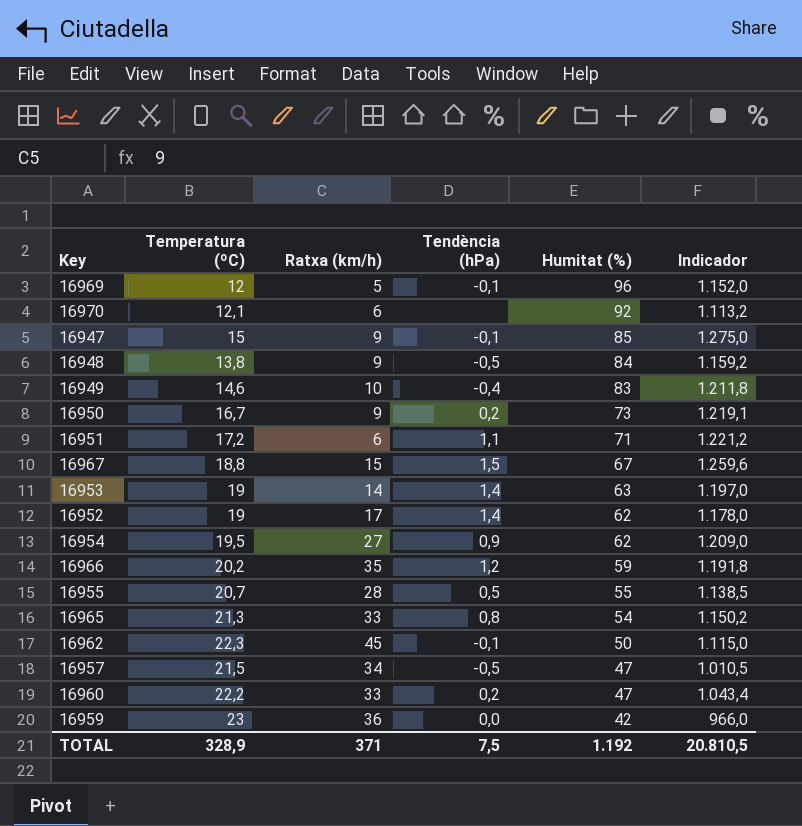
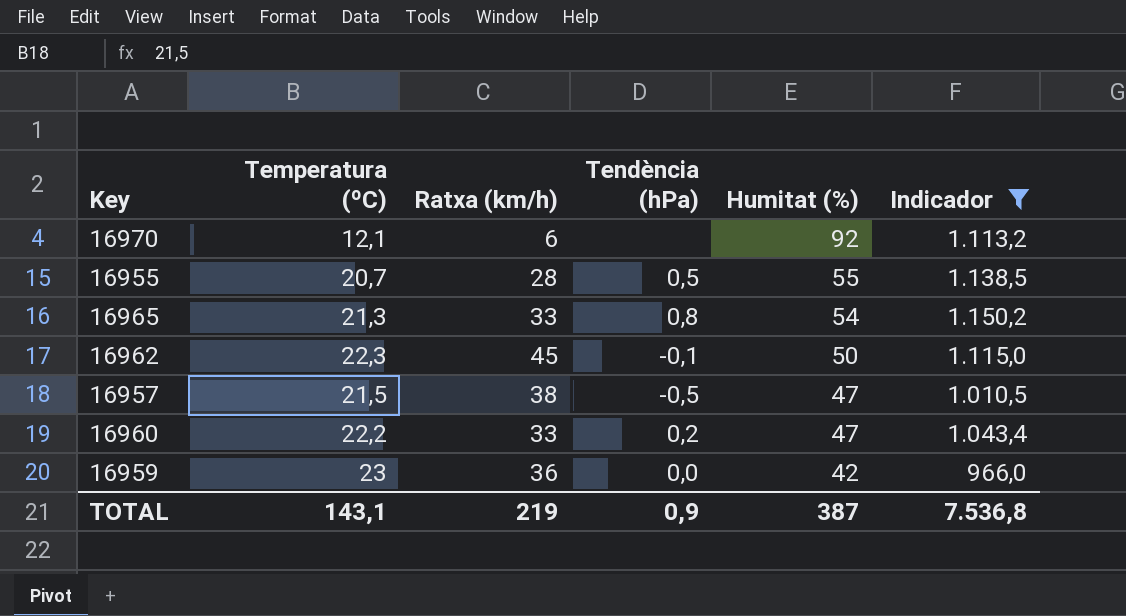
filter: none -> Indicador <= 1.150,2
16957 | Ratxa (km/h): 34 -> 38
TOTAL | Temperatura (ºC): 328,9 -> 143,1
TOTAL | Ratxa (km/h): 371 -> 219
TOTAL | Tendència (hPa): 7,5 -> 0,9
TOTAL | Humitat (%): 1.192 -> 387
TOTAL | Indicador: 20.810,5 -> 7.536,8

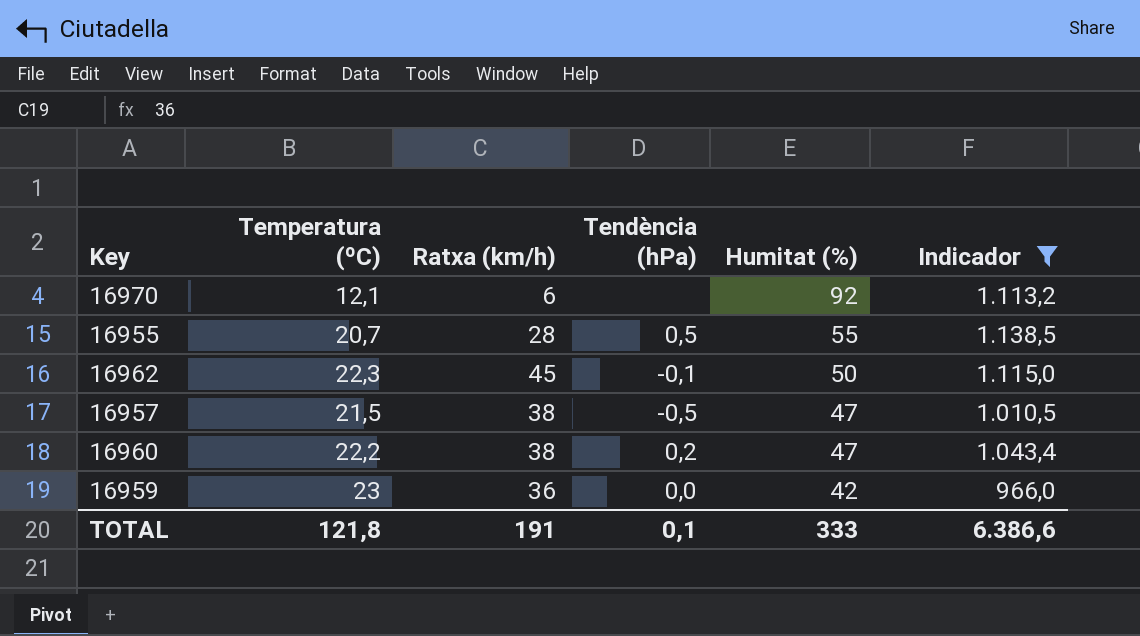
row 16965: 21,3 | 33 | 0,8 | 54 | 1.150,2 -> none
16960 | Ratxa (km/h): 33 -> 38
TOTAL | Temperatura (ºC): 143,1 -> 121,8
TOTAL | Ratxa (km/h): 219 -> 191
TOTAL | Tendència (hPa): 0,9 -> 0,1
TOTAL | Humitat (%): 387 -> 333
TOTAL | Indicador: 7.536,8 -> 6.386,6

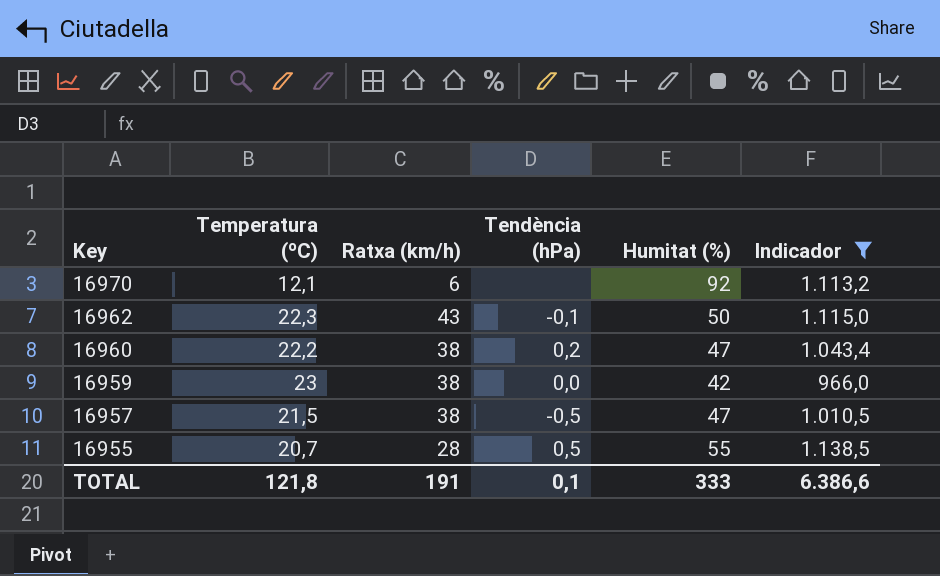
row order: Humitat (%) descending -> Key descending
16962 | Ratxa (km/h): 45 -> 43
16959 | Ratxa (km/h): 36 -> 38

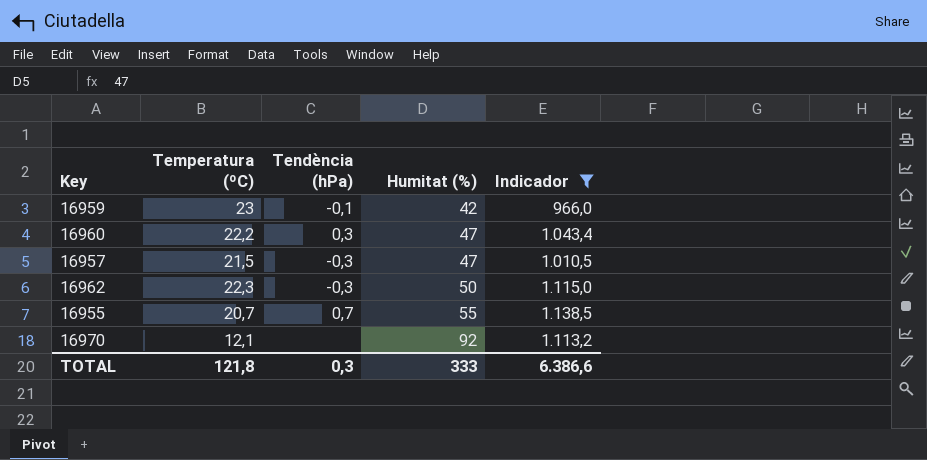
row order: Key descending -> Humitat (%) ascending
column Ratxa (km/h) | position: 3 -> none
16959 | Tendència (hPa): 0,0 -> -0,1
16960 | Tendència (hPa): 0,2 -> 0,3
16957 | Tendència (hPa): -0,5 -> -0,3
16962 | Tendència (hPa): -0,1 -> -0,3
16955 | Tendència (hPa): 0,5 -> 0,7
TOTAL | Tendència (hPa): 0,1 -> 0,3

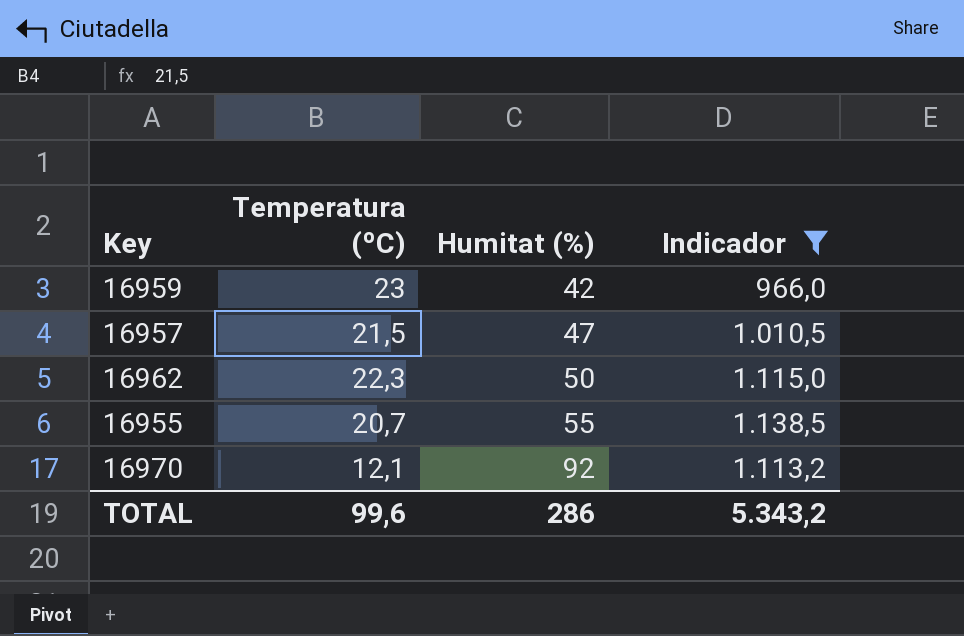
column Tendència (hPa) | position: 3 -> none
row 16960: 22,2 | 0,3 | 47 | 1.043,4 -> none
TOTAL | Temperatura (ºC): 121,8 -> 99,6
TOTAL | Humitat (%): 333 -> 286
TOTAL | Indicador: 6.386,6 -> 5.343,2

